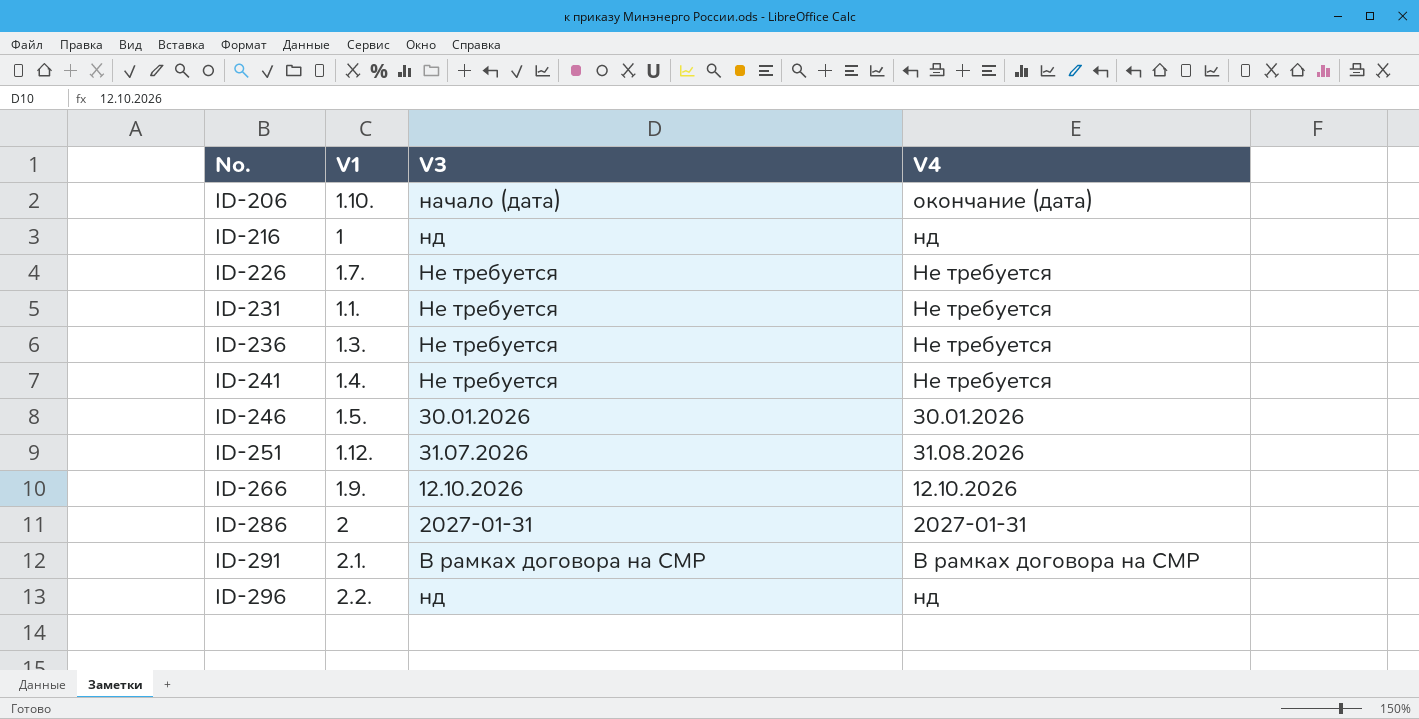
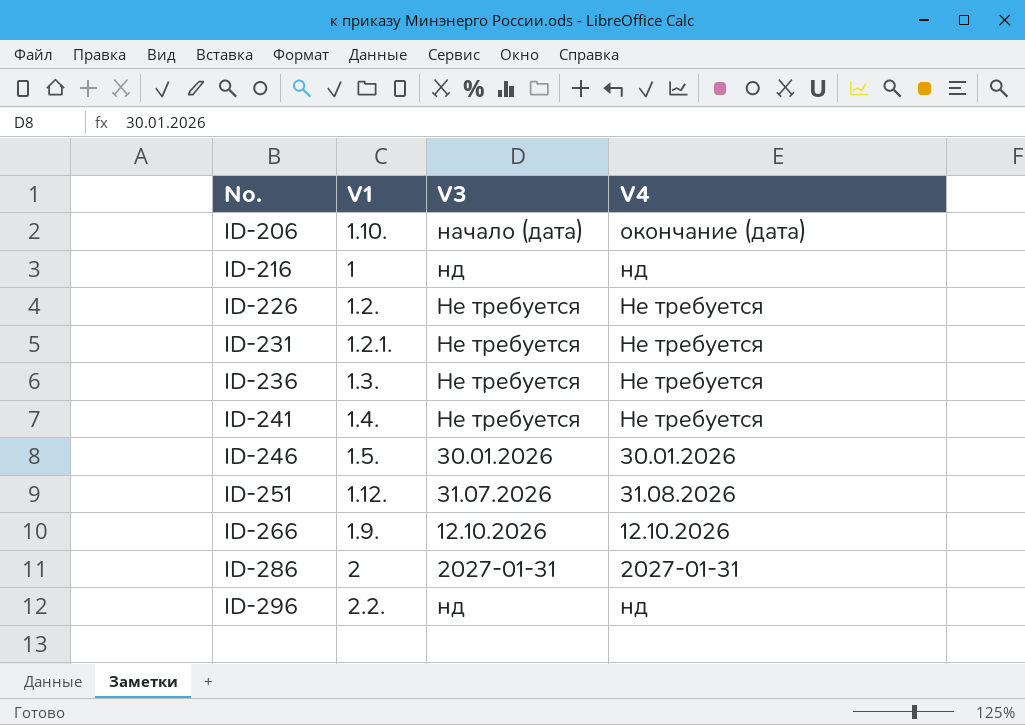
row ID-291: 2.1. | В рамках договора на СМР | В рамках договора на СМР -> none
ID-226 | V1: 1.7. -> 1.2.
ID-231 | V1: 1.1. -> 1.2.1.

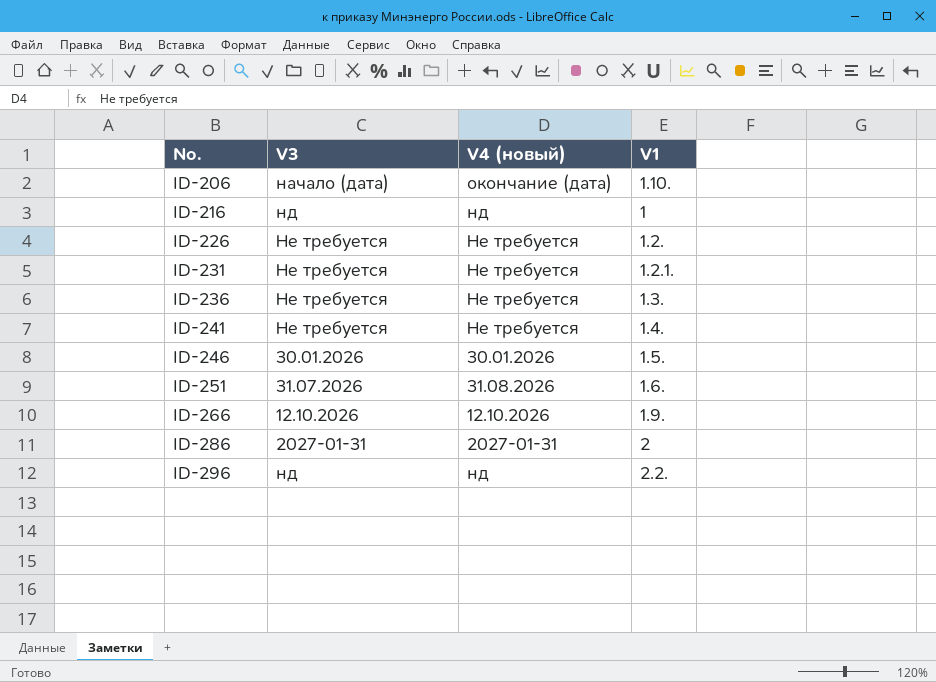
column name: V4 -> V4 (новый)
column V1 | position: 2 -> 4
ID-251 | V1: 1.12. -> 1.6.

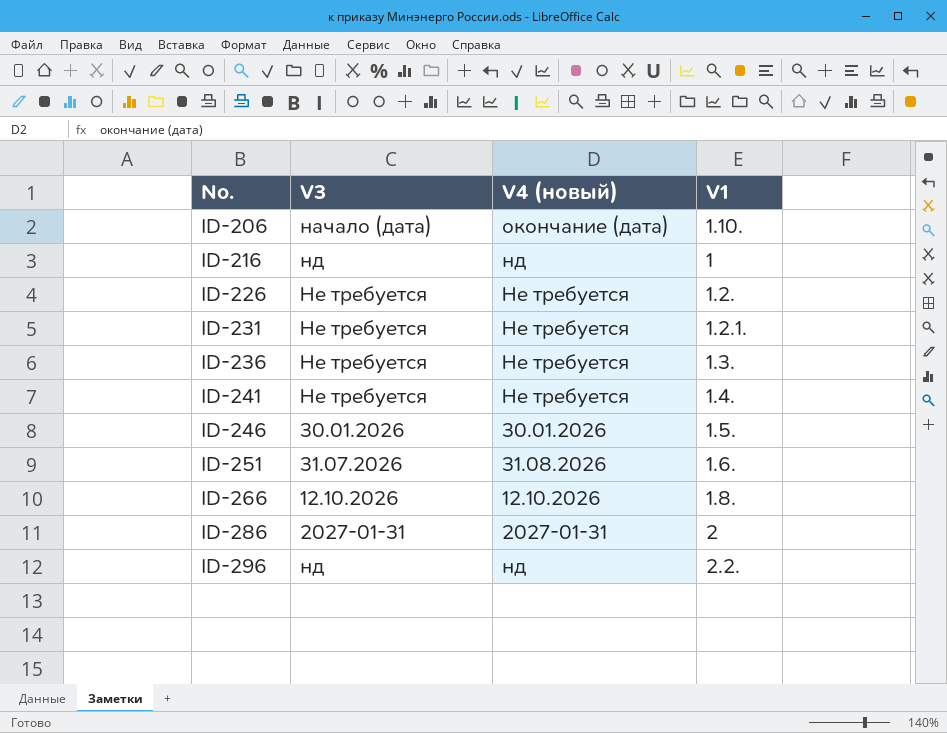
ID-266 | V1: 1.9. -> 1.8.

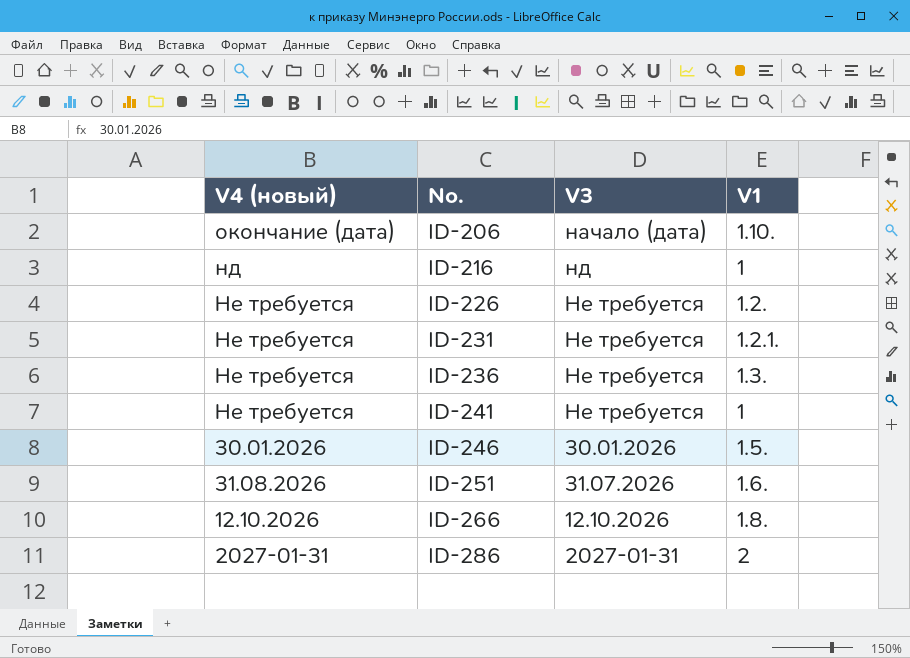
column V4 (новый) | position: 3 -> 1
row ID-296: нд | нд | 2.2. -> none
ID-241 | V1: 1.4. -> 1

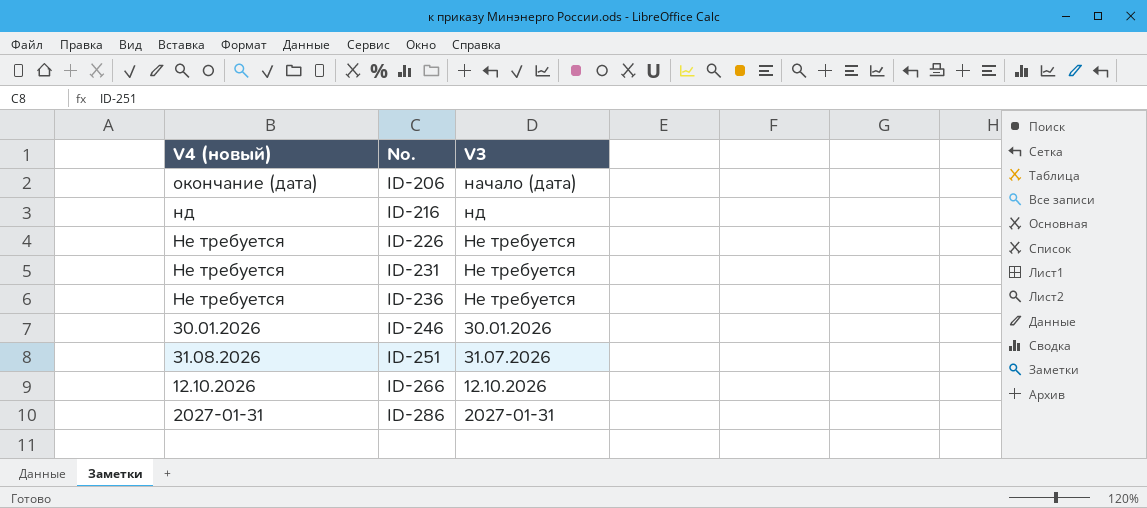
column V1 | position: 4 -> none
row ID-241: Не требуется | Не требуется | 1 -> none

